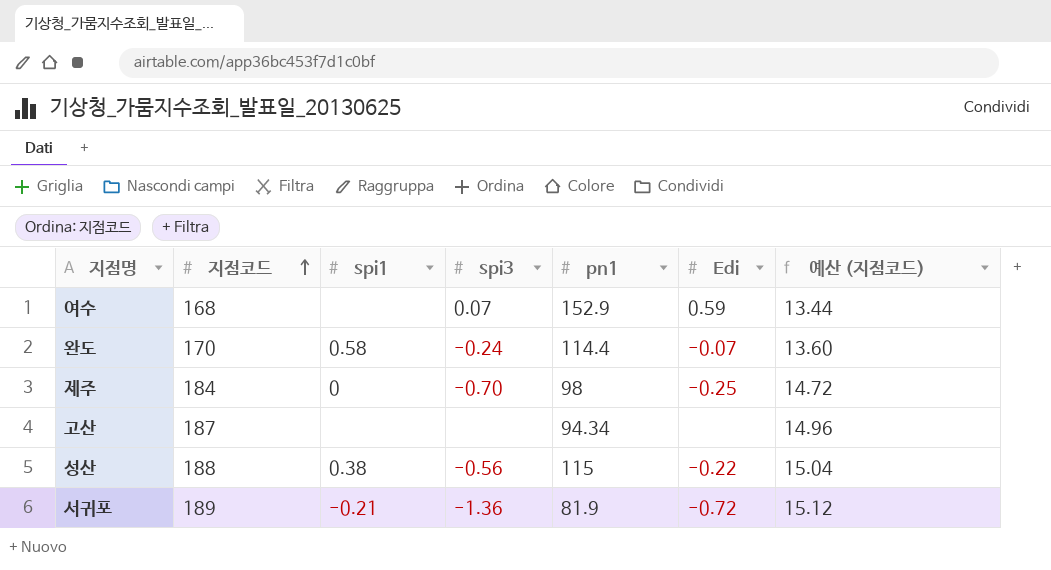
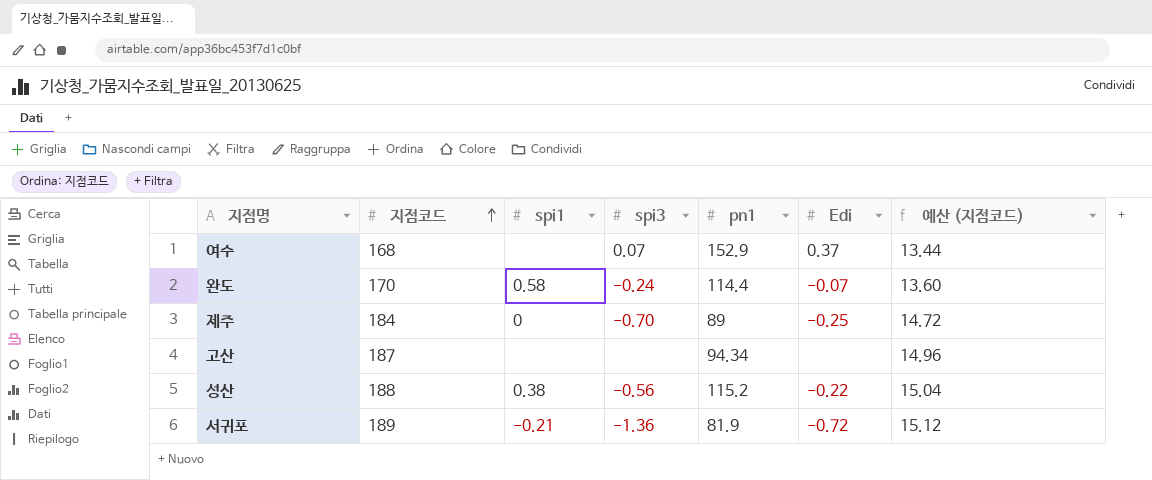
여수 | Edi: 0.59 -> 0.37
제주 | pn1: 98 -> 89
성산 | pn1: 115 -> 115.2

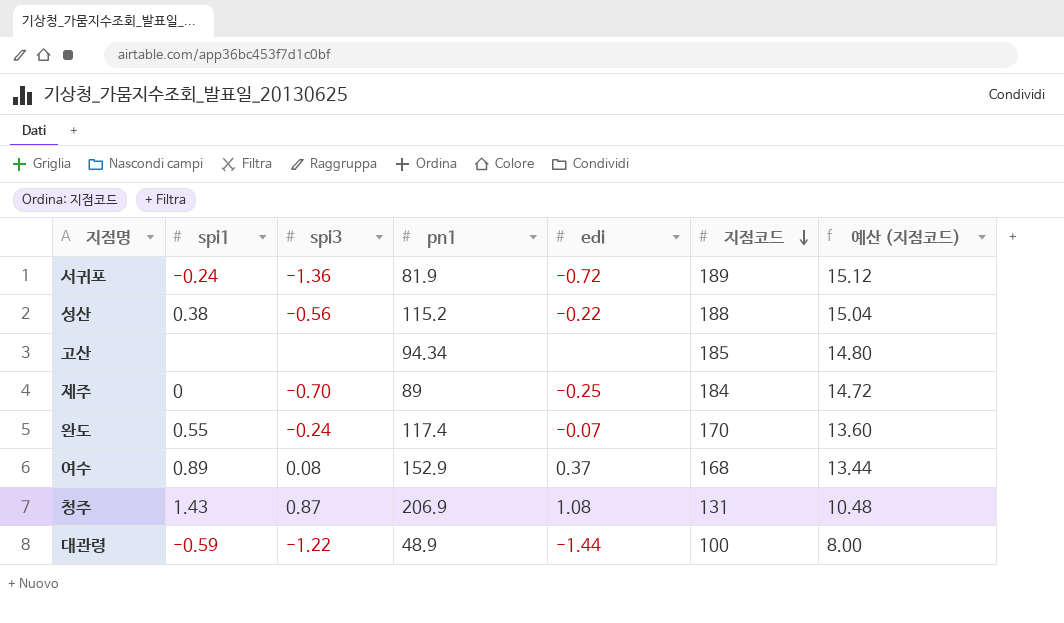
row order: 지점코드 ascending -> 지점코드 descending
column name: Edi -> edi
column 지점코드 | position: 2 -> 6
서귀포 | spi1: -0.21 -> -0.24
고산 | 지점코드: 187 -> 185
고산 | 예산 (지점코드): 14.96 -> 14.80
완도 | spi1: 0.58 -> 0.55
완도 | pn1: 114.4 -> 117.4
여수 | spi1: none -> 0.89
여수 | spi3: 0.07 -> 0.08
row 청주: none -> 1.43 | 0.87 | 206.9 | 1.08 | 131 | 10.48
row 대관령: none -> -0.59 | -1.22 | 48.9 | -1.44 | 100 | 8.00

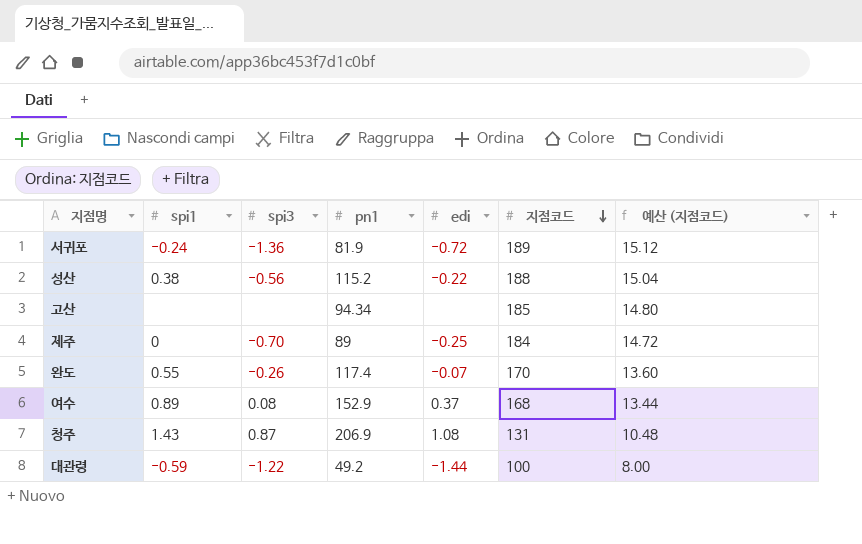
완도 | spi3: -0.24 -> -0.26
대관령 | pn1: 48.9 -> 49.2

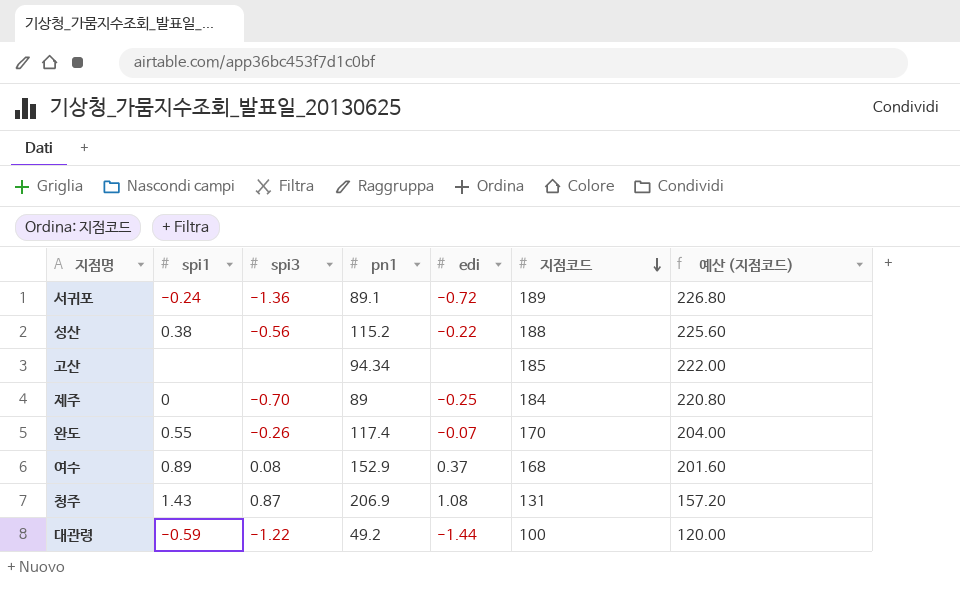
column 예산 (지점코드) | formula: [지점코드] * 0.08 -> [지점코드] * 1.2
서귀포 | pn1: 81.9 -> 89.1

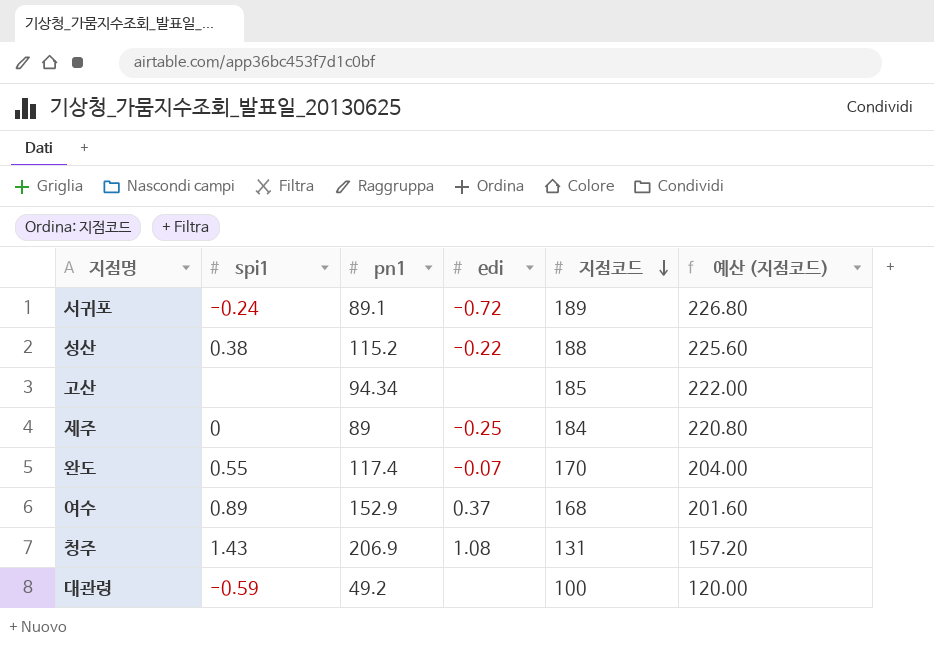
column spi3 | position: 3 -> none
대관령 | edi: -1.44 -> none

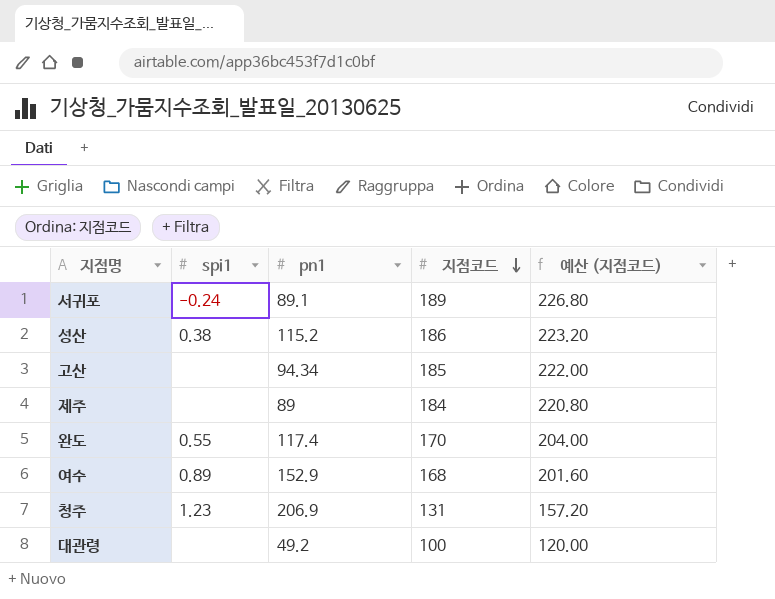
column edi | position: 4 -> none
성산 | 지점코드: 188 -> 186
성산 | 예산 (지점코드): 225.60 -> 223.20
제주 | spi1: 0 -> none
청주 | spi1: 1.43 -> 1.23
대관령 | spi1: -0.59 -> none

